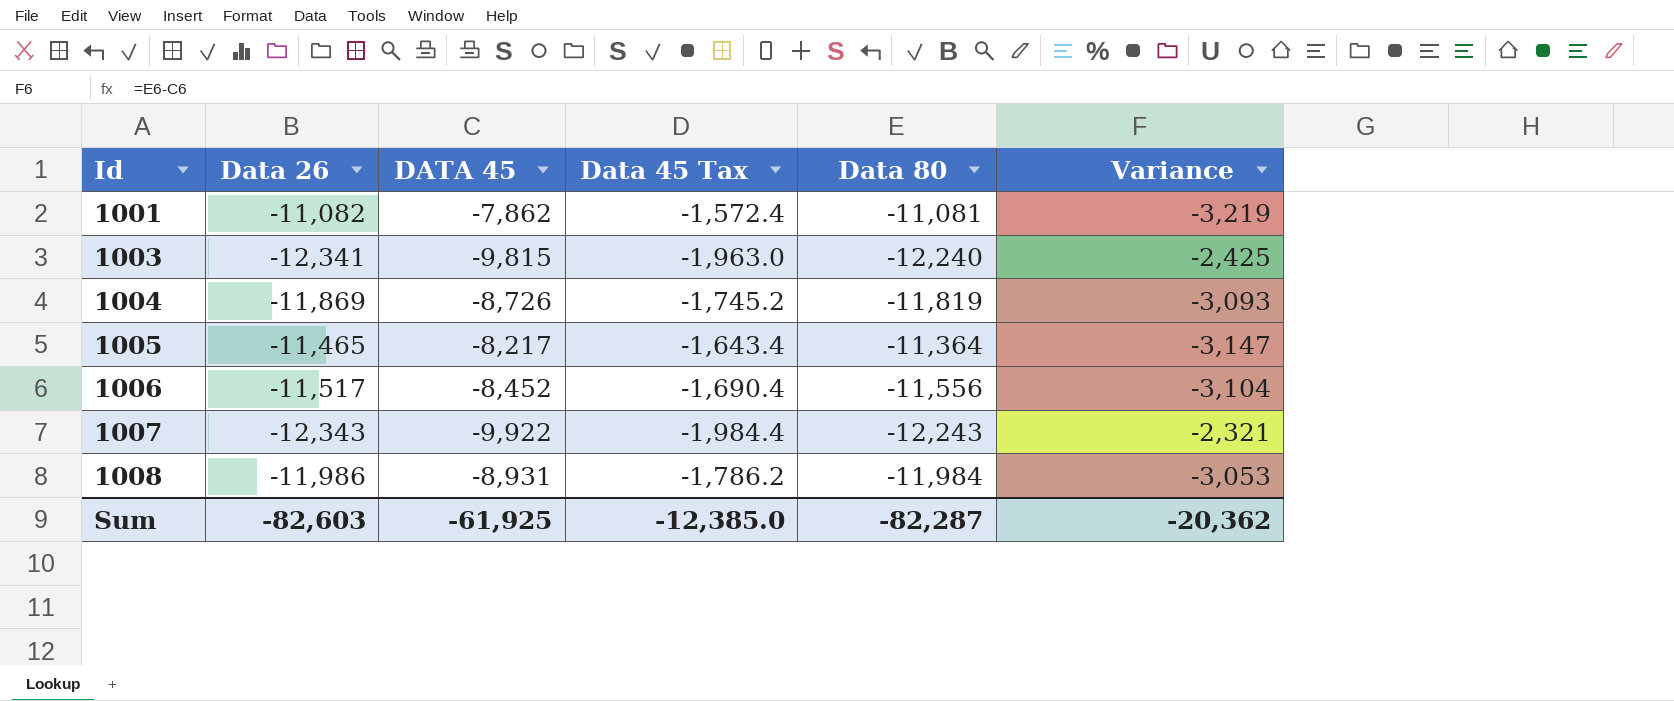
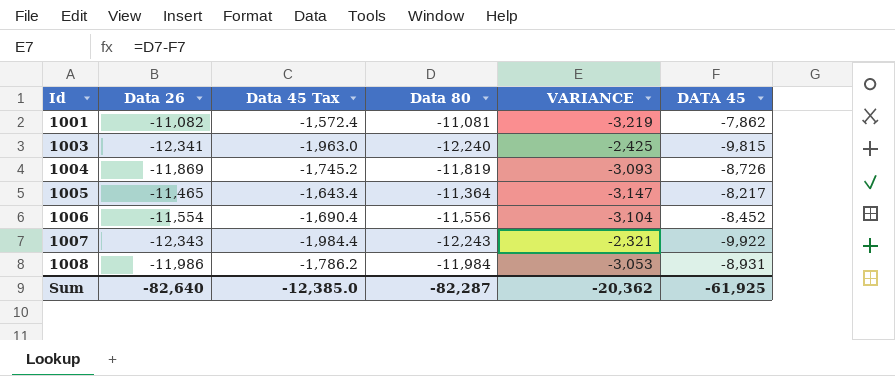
column name: Variance -> VARIANCE
column DATA 45 | position: 3 -> 6
1006 | Data 26: -11,517 -> -11,554
Sum | Data 26: -82,603 -> -82,640

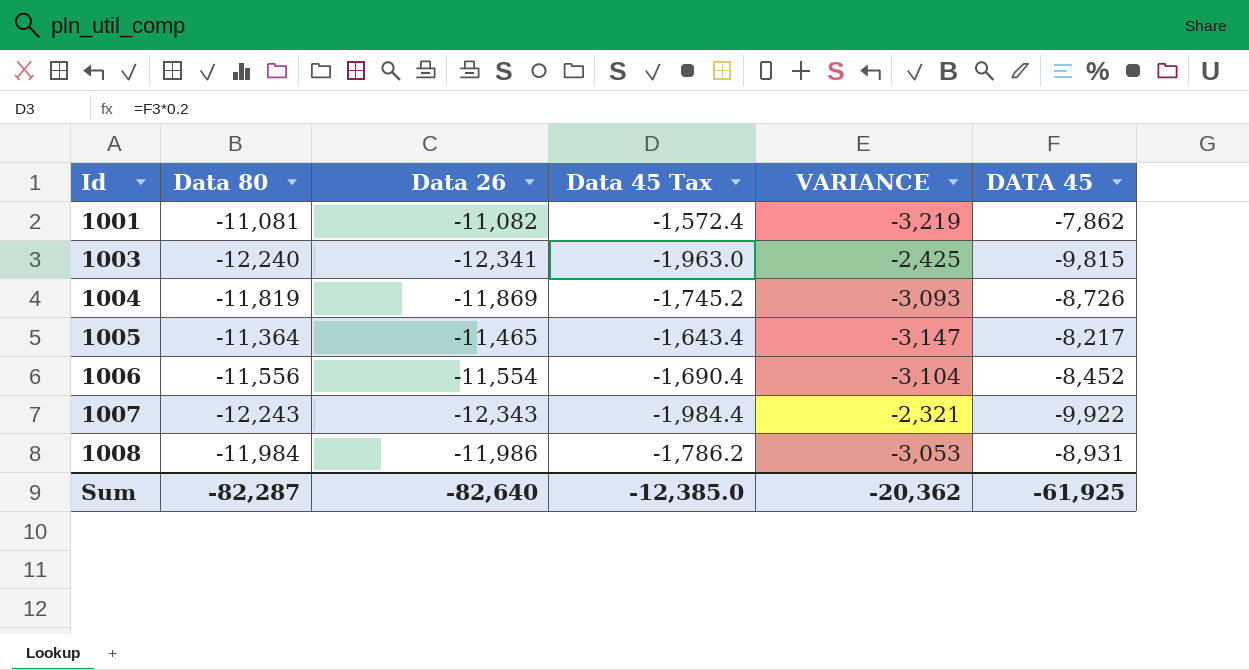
column Data 80 | position: 4 -> 2

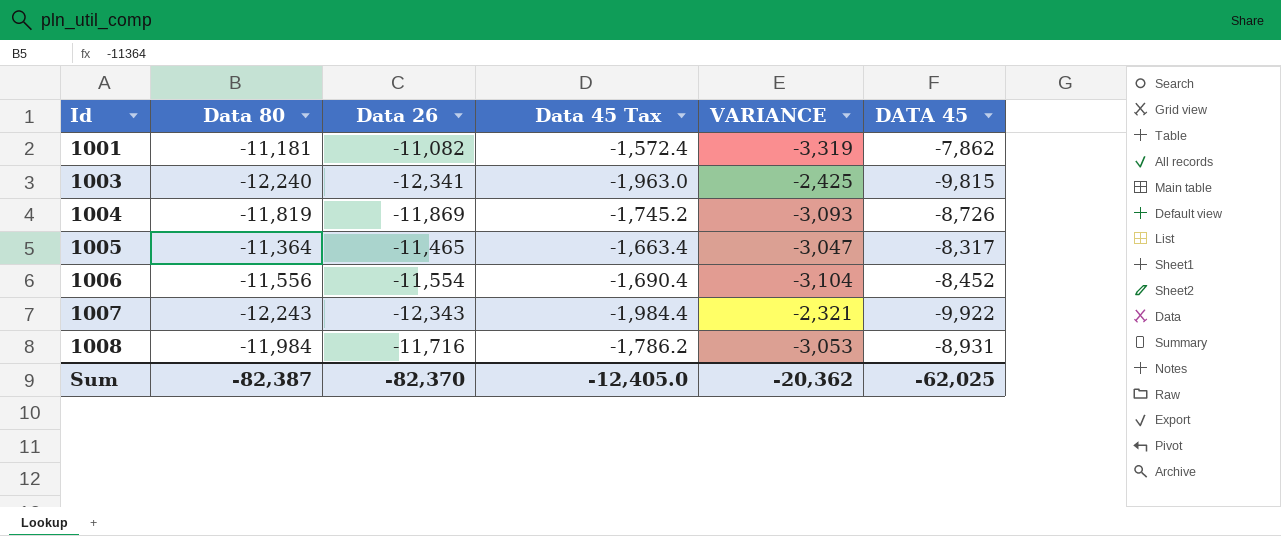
1001 | Data 80: -11,081 -> -11,181
1001 | VARIANCE: -3,219 -> -3,319
1005 | Data 45 Tax: -1,643.4 -> -1,663.4
1005 | VARIANCE: -3,147 -> -3,047
1005 | DATA 45: -8,217 -> -8,317
1008 | Data 26: -11,986 -> -11,716
Sum | Data 80: -82,287 -> -82,387
Sum | Data 26: -82,640 -> -82,370
Sum | Data 45 Tax: -12,385.0 -> -12,405.0
Sum | DATA 45: -61,925 -> -62,025

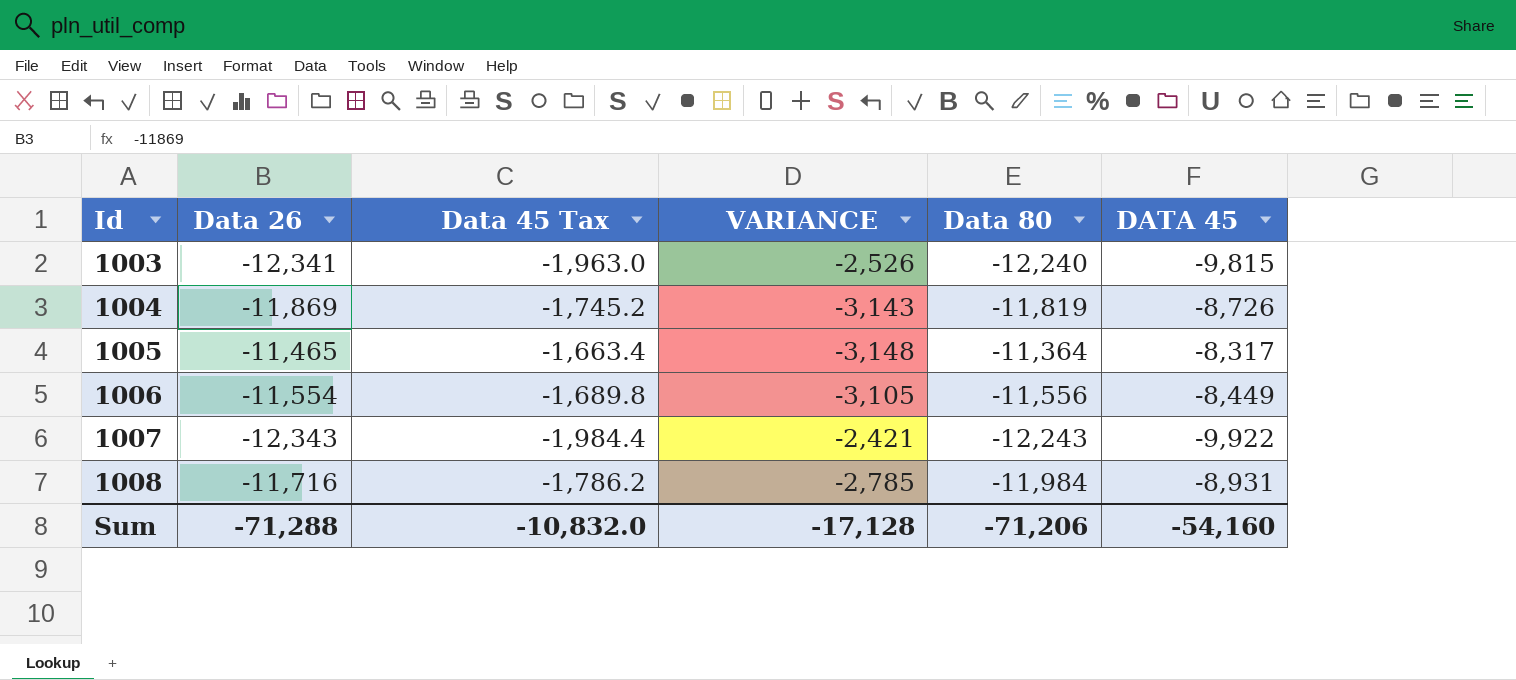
column VARIANCE | formula: [Data 80] - [DATA 45] -> [Data 26] - [DATA 45]
column Data 80 | position: 2 -> 5
row 1001: -11,181 | -11,082 | -1,572.4 | -3,319 | -7,862 -> none
1006 | Data 45 Tax: -1,690.4 -> -1,689.8
1006 | DATA 45: -8,452 -> -8,449
Sum | Data 26: -82,370 -> -71,288
Sum | Data 45 Tax: -12,405.0 -> -10,832.0
Sum | VARIANCE: -20,362 -> -17,128
Sum | Data 80: -82,387 -> -71,206
Sum | DATA 45: -62,025 -> -54,160

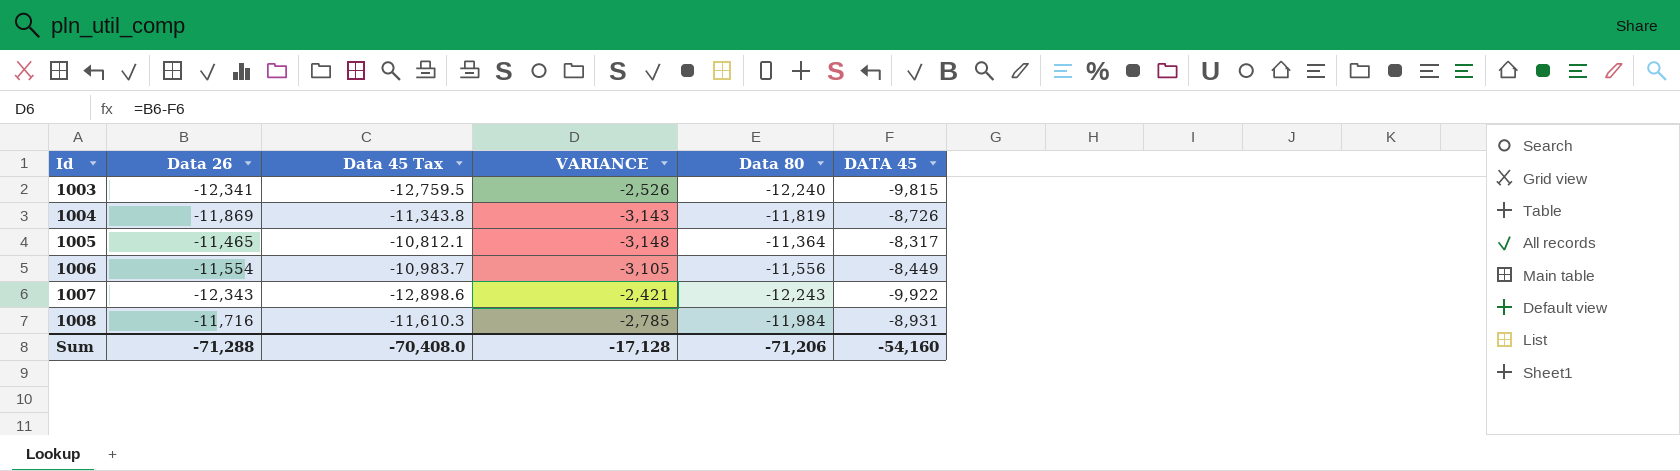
column Data 45 Tax | formula: [DATA 45] * 0.2 -> [DATA 45] * 1.3
Sum | Data 45 Tax: -10,832.0 -> -70,408.0

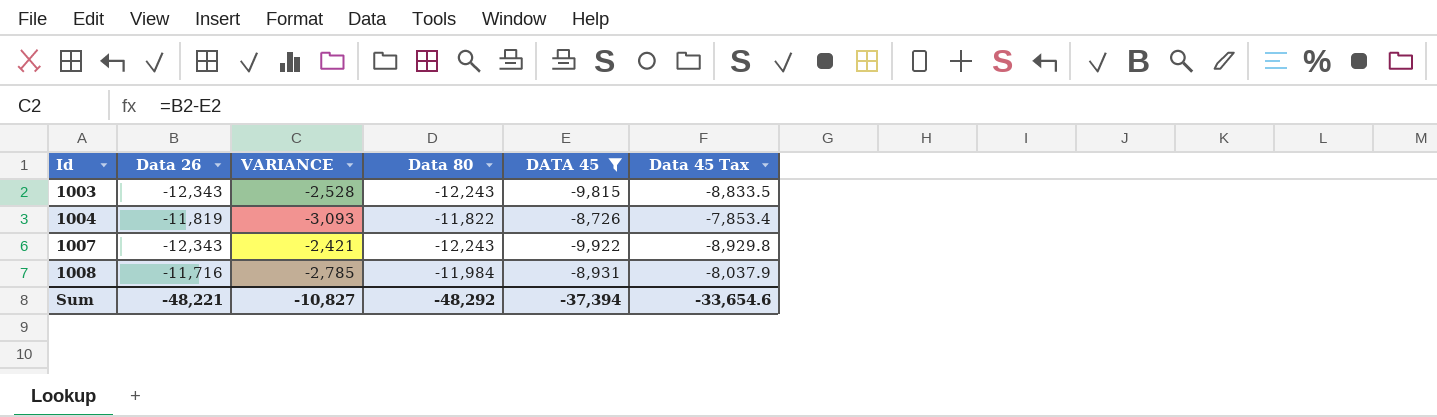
filter: none -> DATA 45 <= -8,726
column Data 45 Tax | formula: [DATA 45] * 1.3 -> [DATA 45] * 0.9
column Data 45 Tax | position: 3 -> 6
1003 | Data 26: -12,341 -> -12,343
1003 | VARIANCE: -2,526 -> -2,528
1003 | Data 80: -12,240 -> -12,243
1004 | Data 26: -11,869 -> -11,819
1004 | VARIANCE: -3,143 -> -3,093
1004 | Data 80: -11,819 -> -11,822
Sum | Data 26: -71,288 -> -48,221
Sum | VARIANCE: -17,128 -> -10,827
Sum | Data 80: -71,206 -> -48,292
Sum | DATA 45: -54,160 -> -37,394
Sum | Data 45 Tax: -70,408.0 -> -33,654.6

